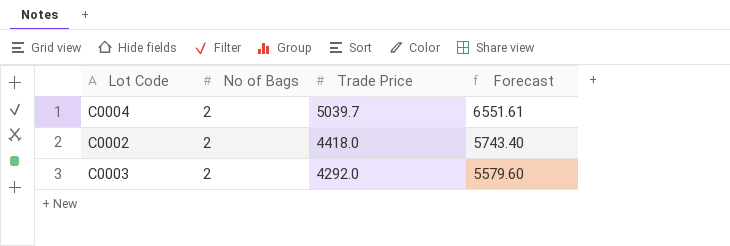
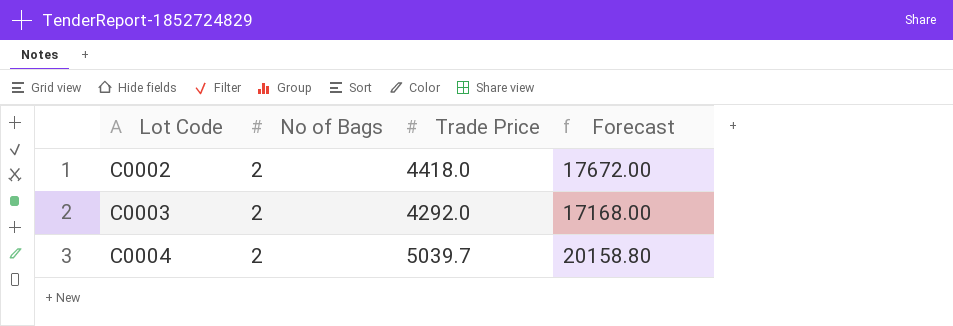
row order: Trade Price descending -> Lot Code ascending
column Forecast | formula: [Trade Price] * 1.3 -> [Trade Price] * 4

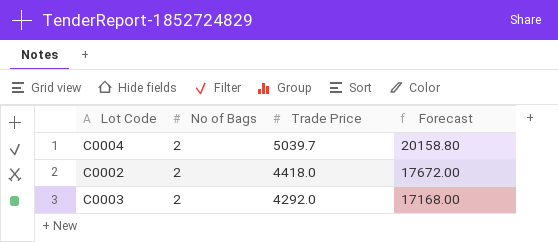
row order: Lot Code ascending -> Trade Price descending

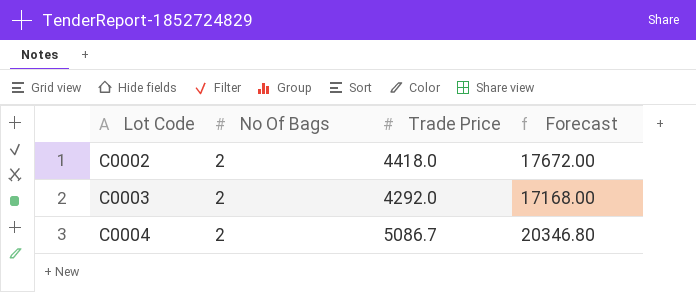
row order: Trade Price descending -> Lot Code ascending
column name: No of Bags -> No Of Bags
C0004 | Trade Price: 5039.7 -> 5086.7
C0004 | Forecast: 20158.80 -> 20346.80

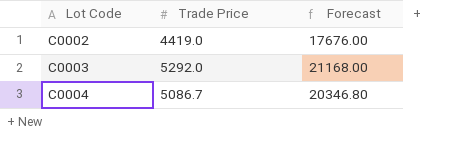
column No Of Bags | position: 2 -> none
C0002 | Trade Price: 4418.0 -> 4419.0
C0002 | Forecast: 17672.00 -> 17676.00
C0003 | Trade Price: 4292.0 -> 5292.0
C0003 | Forecast: 17168.00 -> 21168.00

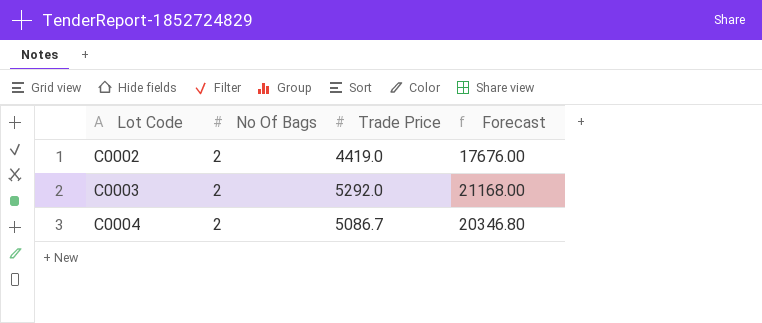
column No Of Bags | position: none -> 2

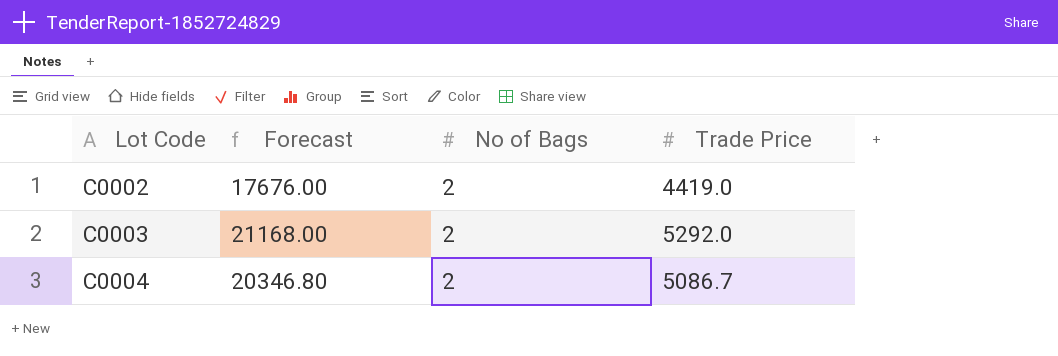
column Forecast | position: 4 -> 2
column name: No Of Bags -> No of Bags

